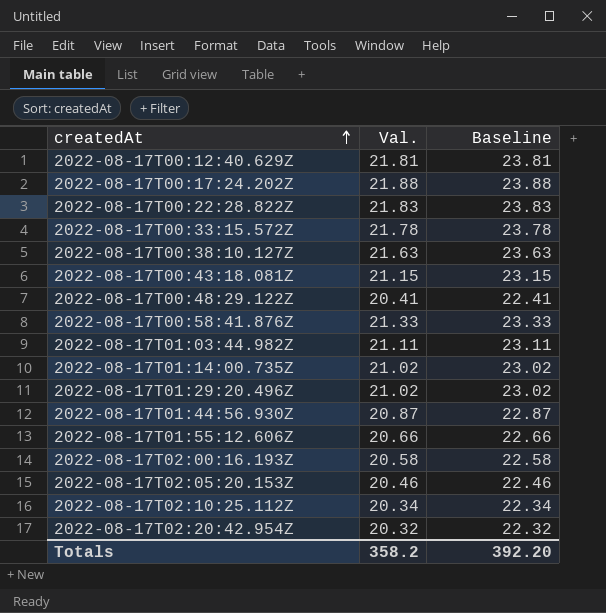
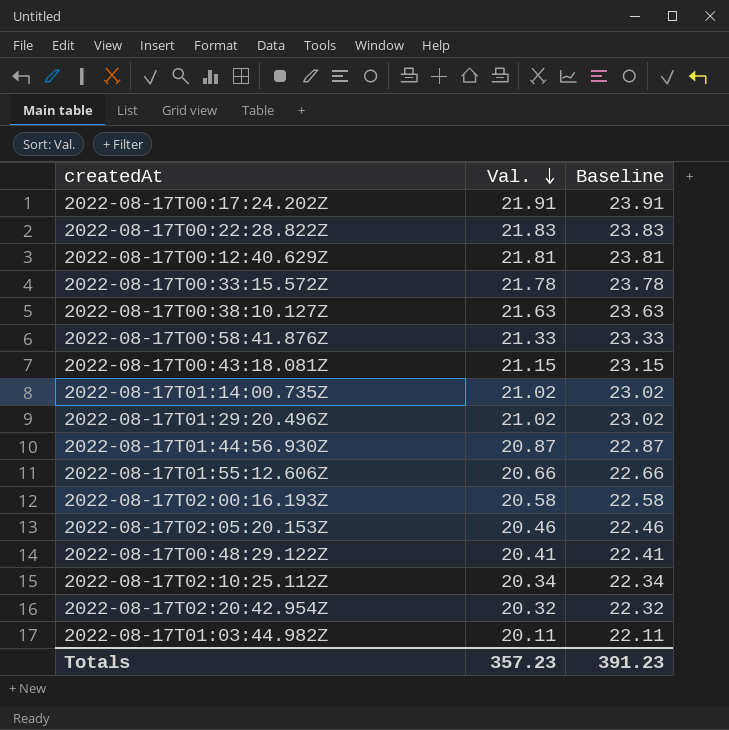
row order: createdAt ascending -> Val. descending
2022-08-17T00:17:24.202Z | Val.: 21.88 -> 21.91
2022-08-17T00:17:24.202Z | Baseline: 23.88 -> 23.91
2022-08-17T01:03:44.982Z | Val.: 21.11 -> 20.11
2022-08-17T01:03:44.982Z | Baseline: 23.11 -> 22.11
Totals | Val.: 358.2 -> 357.23
Totals | Baseline: 392.20 -> 391.23

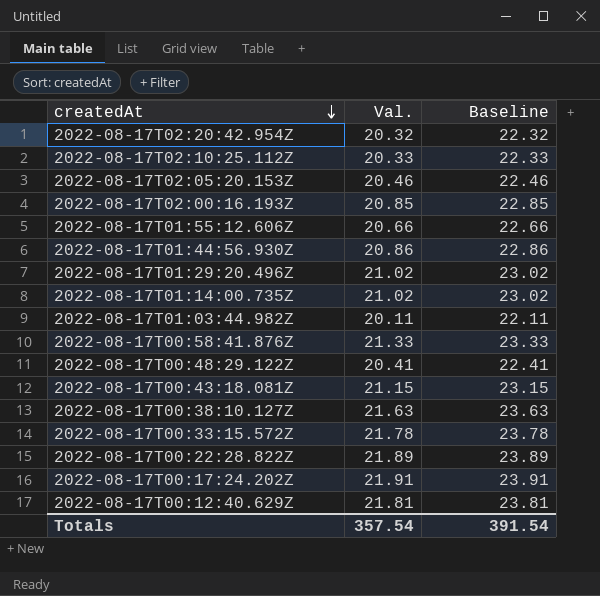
row order: Val. descending -> createdAt descending
2022-08-17T02:10:25.112Z | Val.: 20.34 -> 20.33
2022-08-17T02:10:25.112Z | Baseline: 22.34 -> 22.33
2022-08-17T02:00:16.193Z | Val.: 20.58 -> 20.85
2022-08-17T02:00:16.193Z | Baseline: 22.58 -> 22.85
2022-08-17T01:44:56.930Z | Val.: 20.87 -> 20.86
2022-08-17T01:44:56.930Z | Baseline: 22.87 -> 22.86
2022-08-17T00:22:28.822Z | Val.: 21.83 -> 21.89
2022-08-17T00:22:28.822Z | Baseline: 23.83 -> 23.89
Totals | Val.: 357.23 -> 357.54
Totals | Baseline: 391.23 -> 391.54

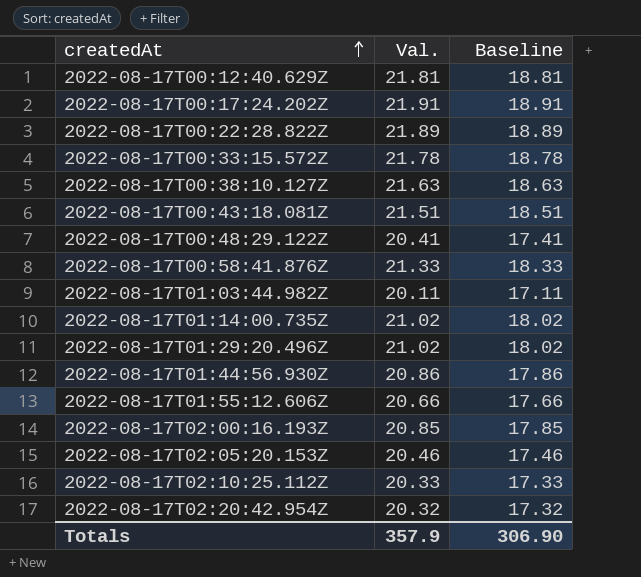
row order: createdAt descending -> createdAt ascending
column Baseline | formula: [Val.] + 2 -> [Val.] - 3
2022-08-17T00:43:18.081Z | Val.: 21.15 -> 21.51
Totals | Val.: 357.54 -> 357.9
Totals | Baseline: 391.54 -> 306.90

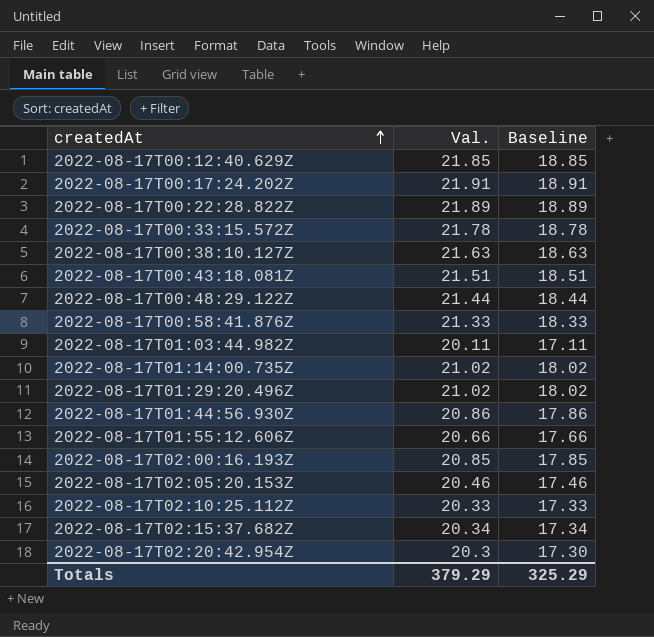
2022-08-17T00:12:40.629Z | Val.: 21.81 -> 21.85
2022-08-17T00:12:40.629Z | Baseline: 18.81 -> 18.85
2022-08-17T00:48:29.122Z | Val.: 20.41 -> 21.44
2022-08-17T00:48:29.122Z | Baseline: 17.41 -> 18.44
row 2022-08-17T02:15:37.682Z: none -> 20.34 | 17.34
2022-08-17T02:20:42.954Z | Val.: 20.32 -> 20.3
2022-08-17T02:20:42.954Z | Baseline: 17.32 -> 17.30
Totals | Val.: 357.9 -> 379.29
Totals | Baseline: 306.90 -> 325.29

